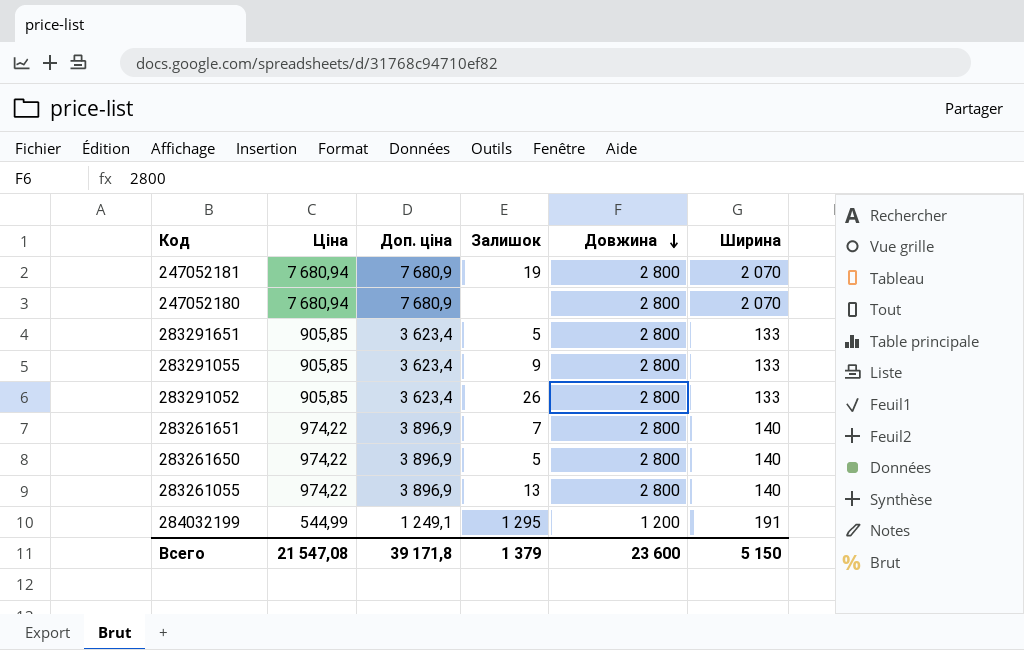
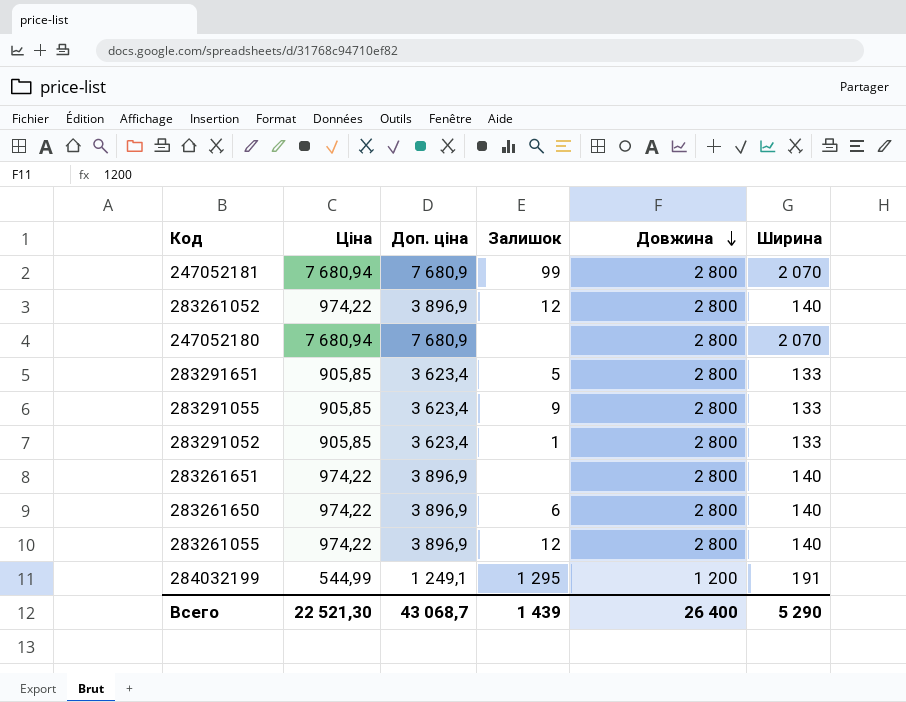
247052181 | Залишок: 19 -> 99
row 283261052: none -> 974,22 | 3 896,9 | 12 | 2 800 | 140
283291052 | Залишок: 26 -> 1
283261651 | Залишок: 7 -> none
283261650 | Залишок: 5 -> 6
283261055 | Залишок: 13 -> 12
Всего | Ціна: 21 547,08 -> 22 521,30
Всего | Доп. ціна: 39 171,8 -> 43 068,7
Всего | Залишок: 1 379 -> 1 439
Всего | Довжина: 23 600 -> 26 400
Всего | Ширина: 5 150 -> 5 290

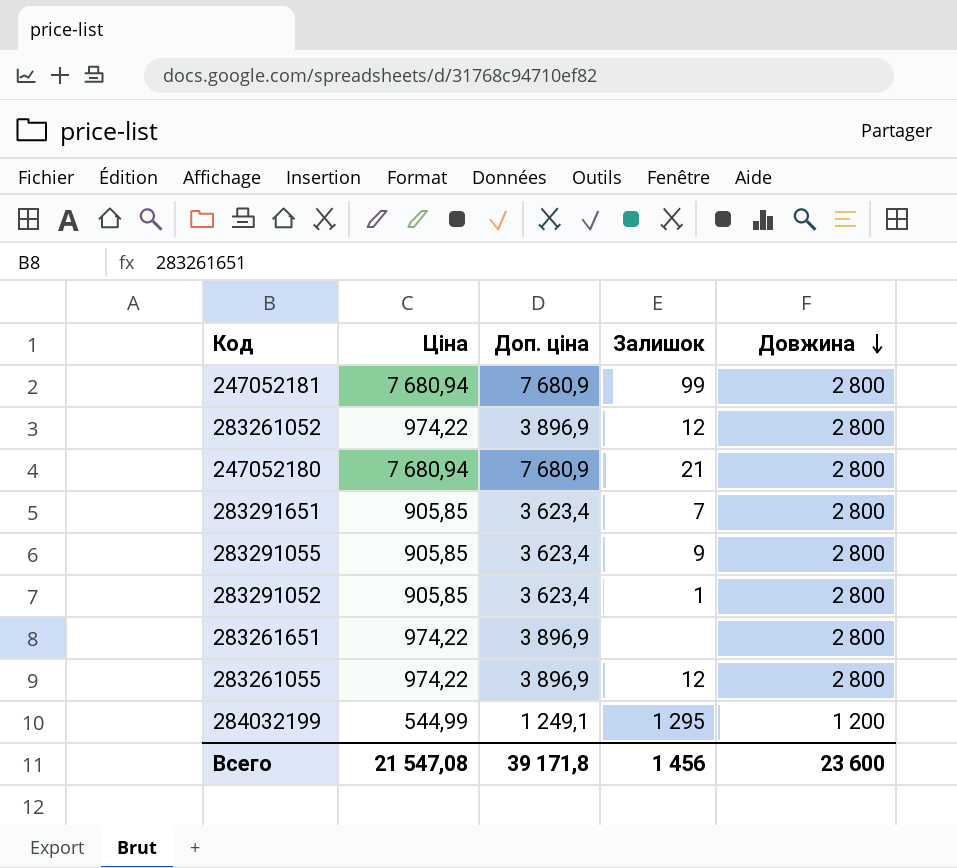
column Ширина | position: 6 -> none
row 283261650: 974,22 | 3 896,9 | 6 | 2 800 | 140 -> none
247052180 | Залишок: none -> 21
283291651 | Залишок: 5 -> 7
Всего | Ціна: 22 521,30 -> 21 547,08
Всего | Доп. ціна: 43 068,7 -> 39 171,8
Всего | Залишок: 1 439 -> 1 456
Всего | Довжина: 26 400 -> 23 600

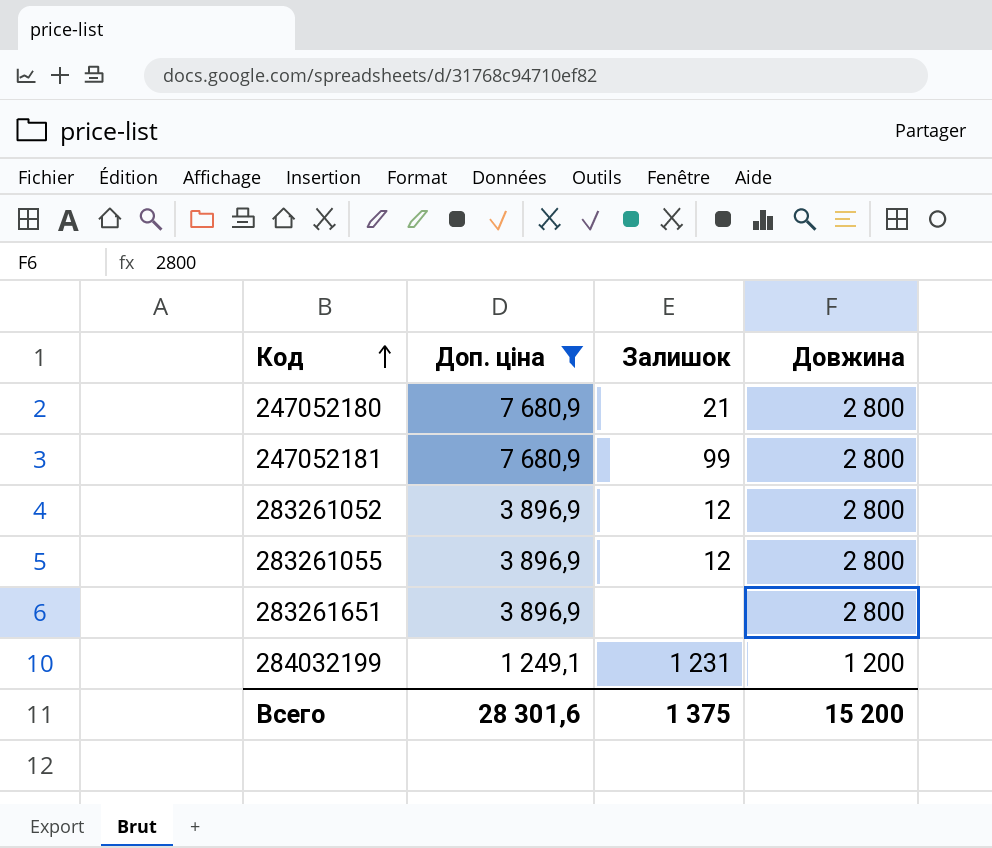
filter: none -> Доп. ціна != 3 623,4
row order: Довжина descending -> Код ascending
column Ціна | position: 2 -> none
284032199 | Залишок: 1 295 -> 1 231
Всего | Доп. ціна: 39 171,8 -> 28 301,6
Всего | Залишок: 1 456 -> 1 375
Всего | Довжина: 23 600 -> 15 200

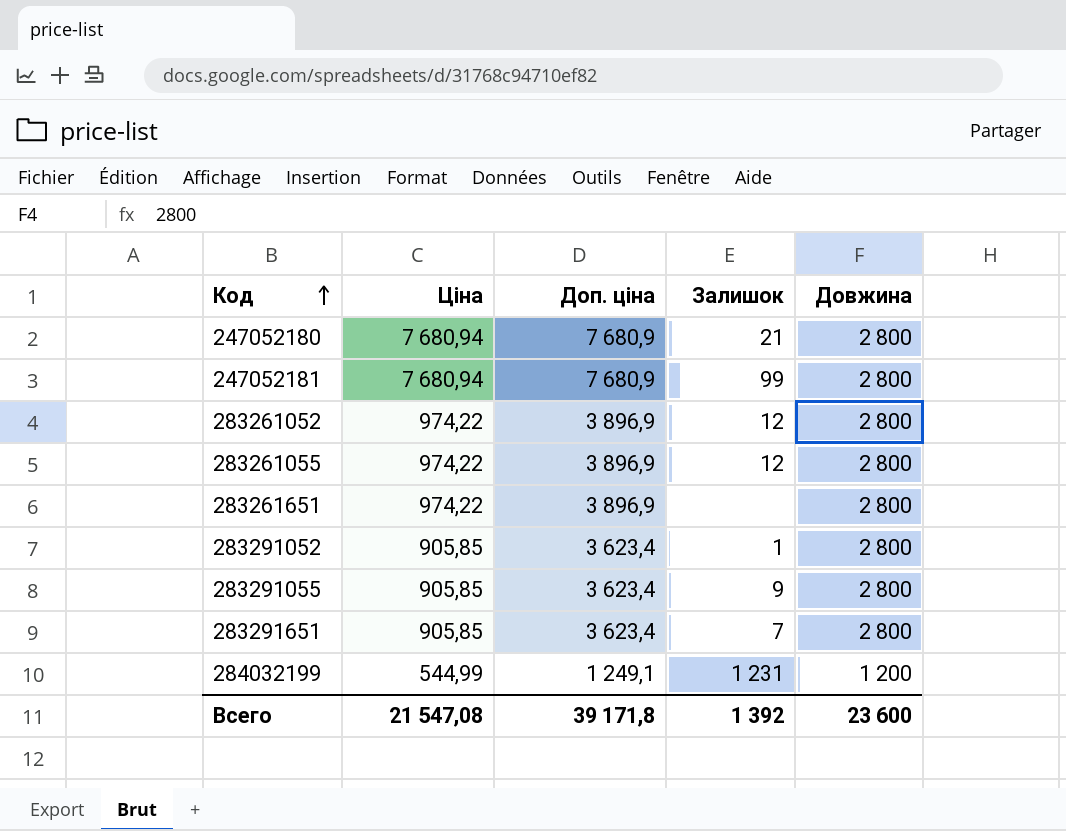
filter: Доп. ціна != 3 623,4 -> none
column Ціна | position: none -> 2
Всего | Доп. ціна: 28 301,6 -> 39 171,8
Всего | Залишок: 1 375 -> 1 392
Всего | Довжина: 15 200 -> 23 600

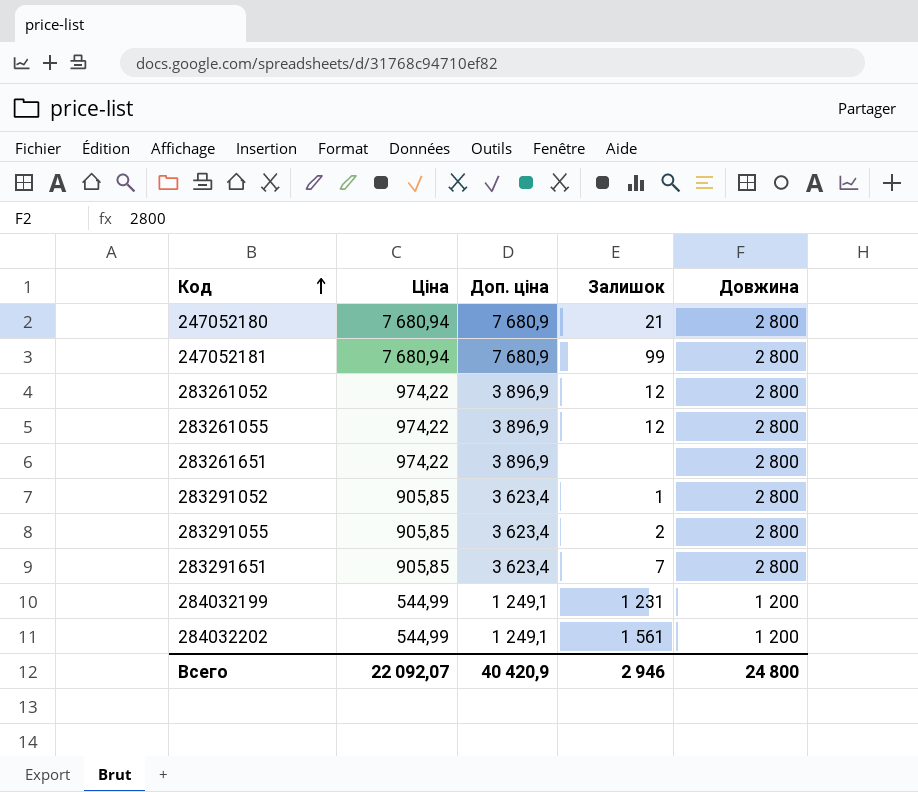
283291055 | Залишок: 9 -> 2
row 284032202: none -> 544,99 | 1 249,1 | 1 561 | 1 200
Всего | Ціна: 21 547,08 -> 22 092,07
Всего | Доп. ціна: 39 171,8 -> 40 420,9
Всего | Залишок: 1 392 -> 2 946
Всего | Довжина: 23 600 -> 24 800

